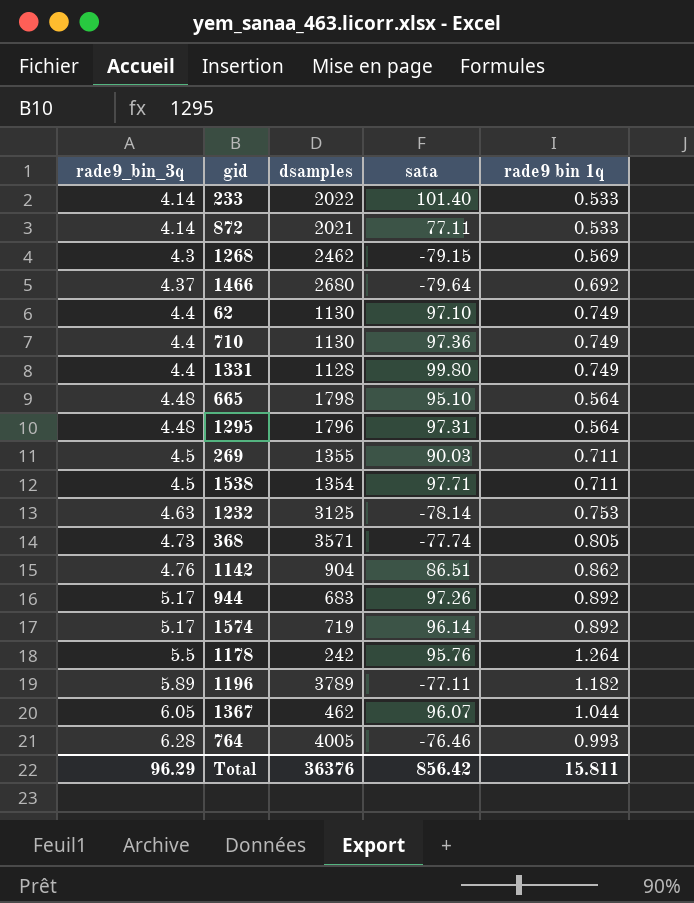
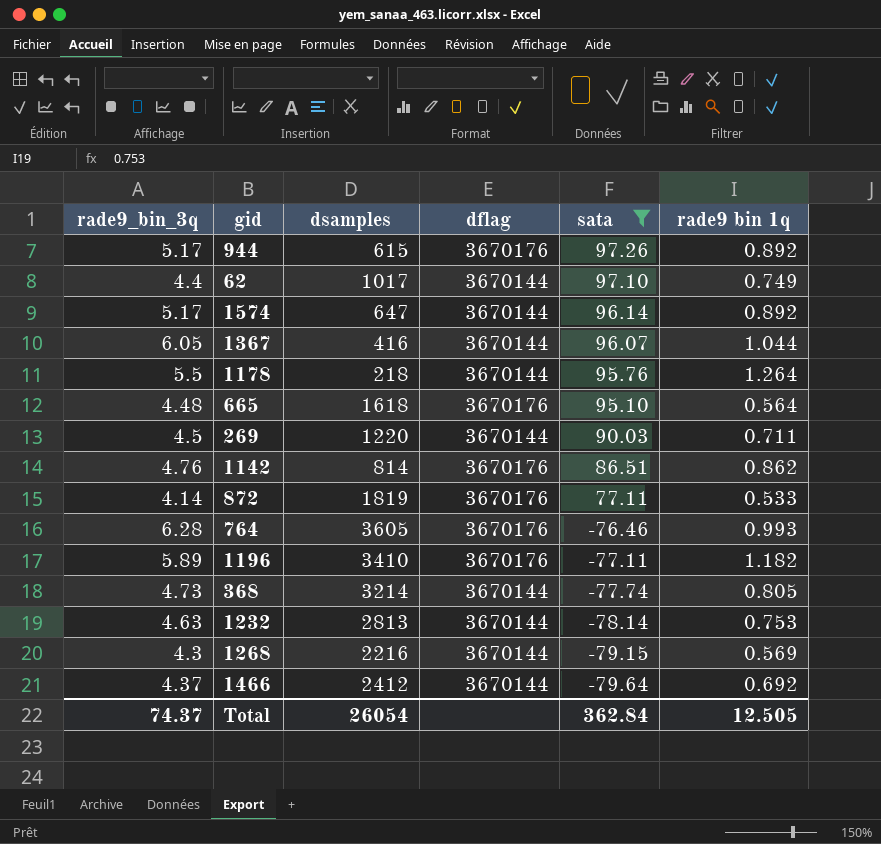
filter: none -> sata <= 97.26
row order: rade9_bin_3q ascending -> sata descending
column dflag | position: none -> 4
944 | dsamples: 683 -> 615
62 | dsamples: 1130 -> 1017
1574 | dsamples: 719 -> 647
1367 | dsamples: 462 -> 416
1178 | dsamples: 242 -> 218
665 | dsamples: 1798 -> 1618
269 | dsamples: 1355 -> 1220
1142 | dsamples: 904 -> 814
872 | dsamples: 2021 -> 1819
764 | dsamples: 4005 -> 3605
1196 | dsamples: 3789 -> 3410
368 | dsamples: 3571 -> 3214
1232 | dsamples: 3125 -> 2813
1268 | dsamples: 2462 -> 2216
1466 | dsamples: 2680 -> 2412
Total | rade9_bin_3q: 96.29 -> 74.37
Total | dsamples: 36376 -> 26054
Total | sata: 856.42 -> 362.84
Total | rade9 bin 1q: 15.811 -> 12.505

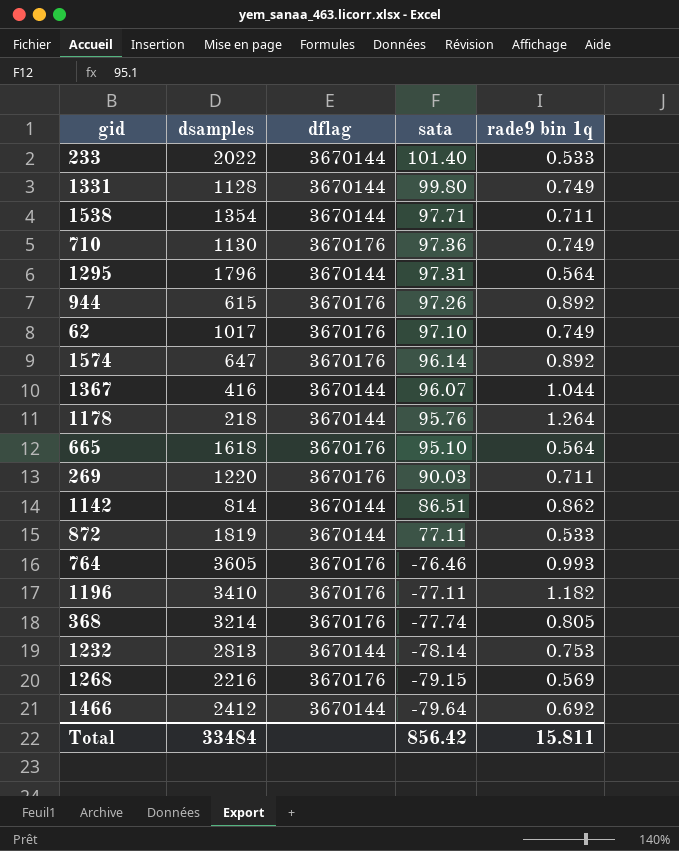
filter: sata <= 97.26 -> none
column rade9_bin_3q | position: 1 -> none
62 | dflag: 3670144 -> 3670176
1574 | dflag: 3670144 -> 3670176
269 | dflag: 3670144 -> 3670176
1142 | dflag: 3670176 -> 3670144
872 | dflag: 3670176 -> 3670144
368 | dflag: 3670144 -> 3670176
1268 | dflag: 3670144 -> 3670176
Total | dsamples: 26054 -> 33484
Total | sata: 362.84 -> 856.42
Total | rade9 bin 1q: 12.505 -> 15.811

